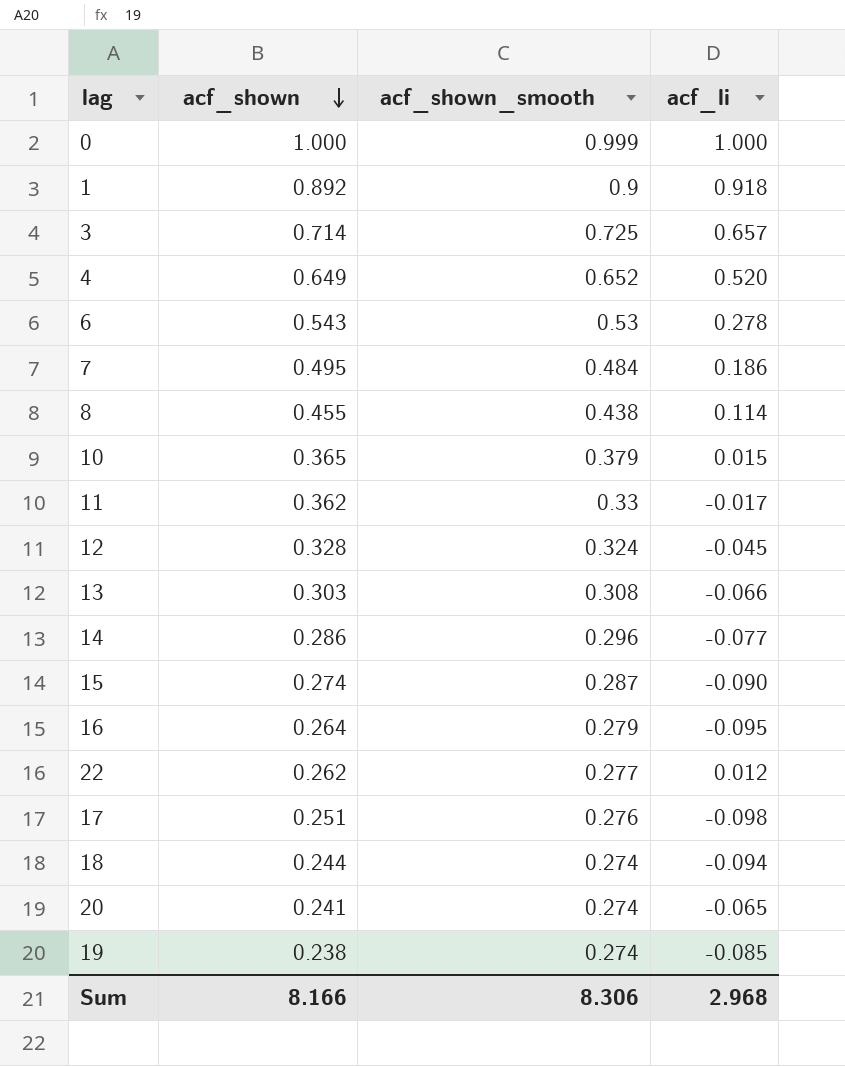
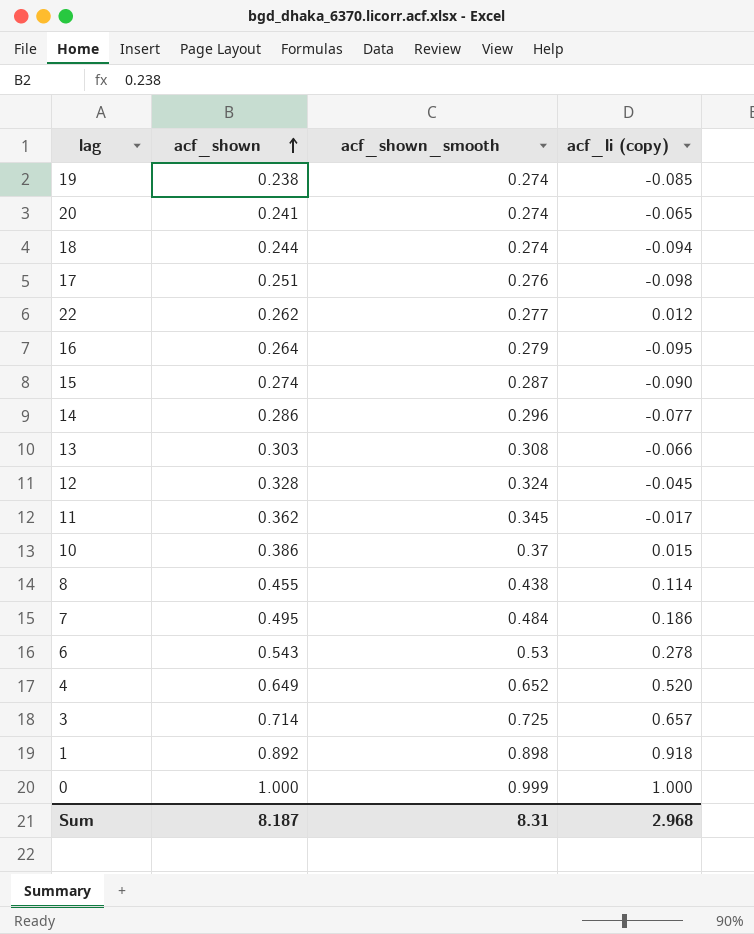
row order: acf_shown descending -> acf_shown ascending
column name: acf_li -> acf_li (copy)
11 | acf_shown_smooth: 0.33 -> 0.345
10 | acf_shown: 0.365 -> 0.386
10 | acf_shown_smooth: 0.379 -> 0.37
1 | acf_shown_smooth: 0.9 -> 0.898
Sum | acf_shown: 8.166 -> 8.187
Sum | acf_shown_smooth: 8.306 -> 8.31

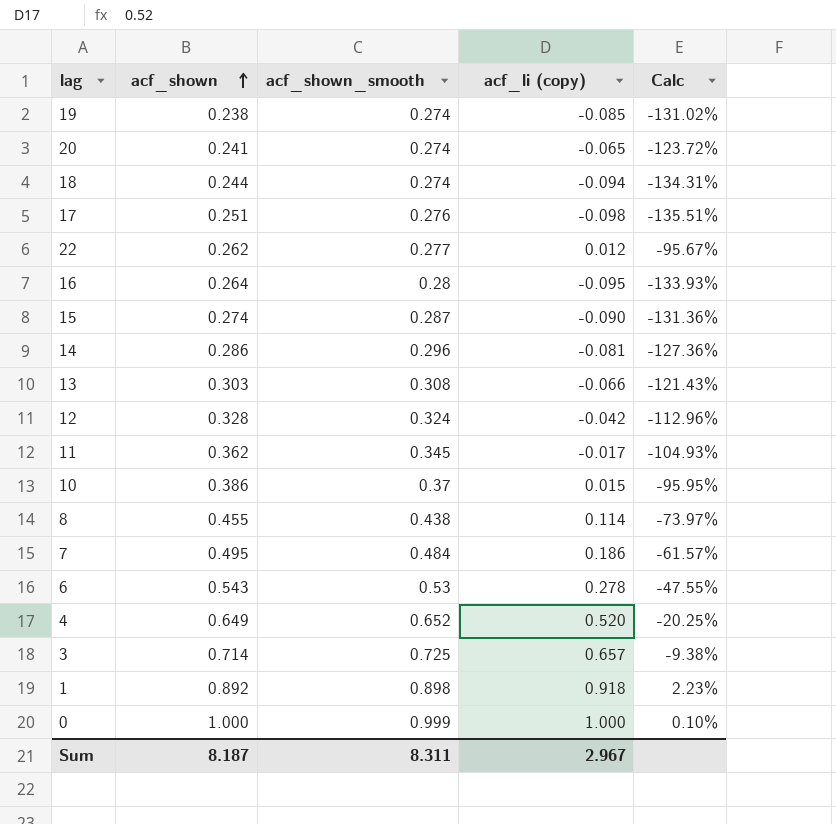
column Calc | formula: none -> ([acf_li (copy)] - [acf_shown_smooth]) / [acf_shown_smooth]
16 | acf_shown_smooth: 0.279 -> 0.28
14 | acf_li (copy): -0.077 -> -0.081
12 | acf_li (copy): -0.045 -> -0.042
Sum | acf_shown_smooth: 8.31 -> 8.311
Sum | acf_li (copy): 2.968 -> 2.967

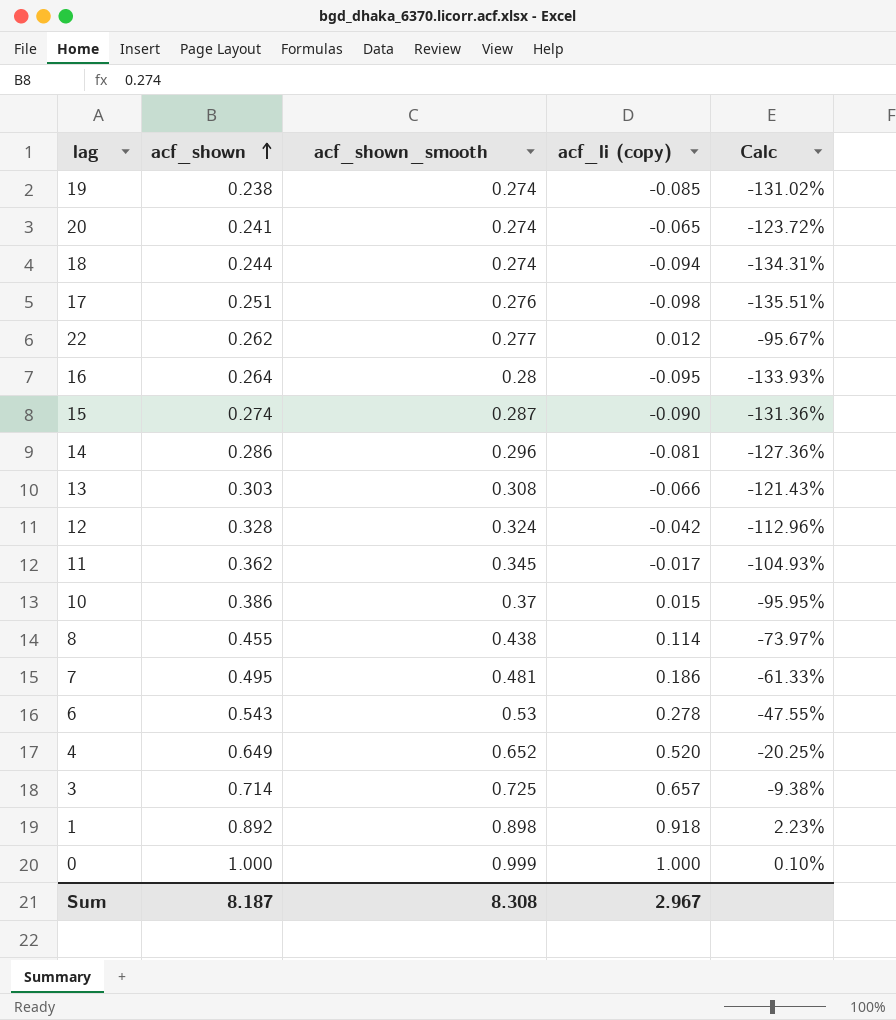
7 | acf_shown_smooth: 0.484 -> 0.481
7 | Calc: -61.57% -> -61.33%
Sum | acf_shown_smooth: 8.311 -> 8.308

